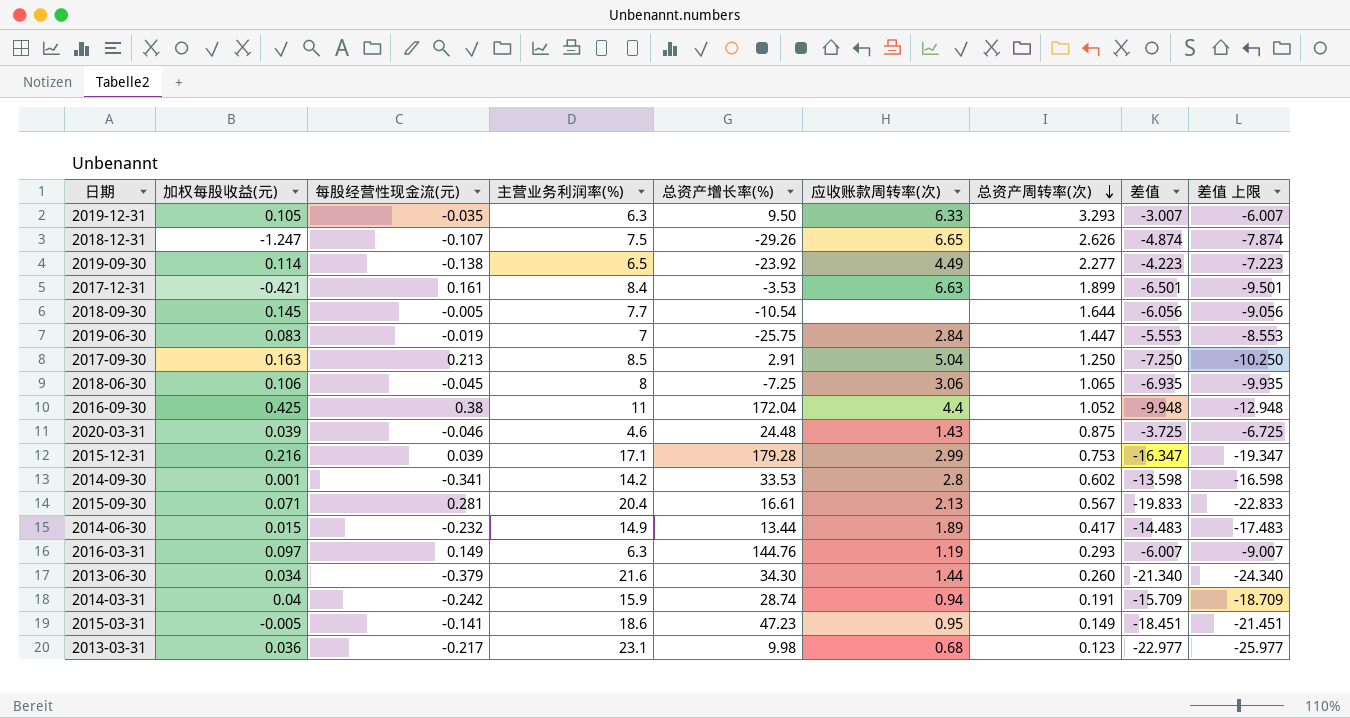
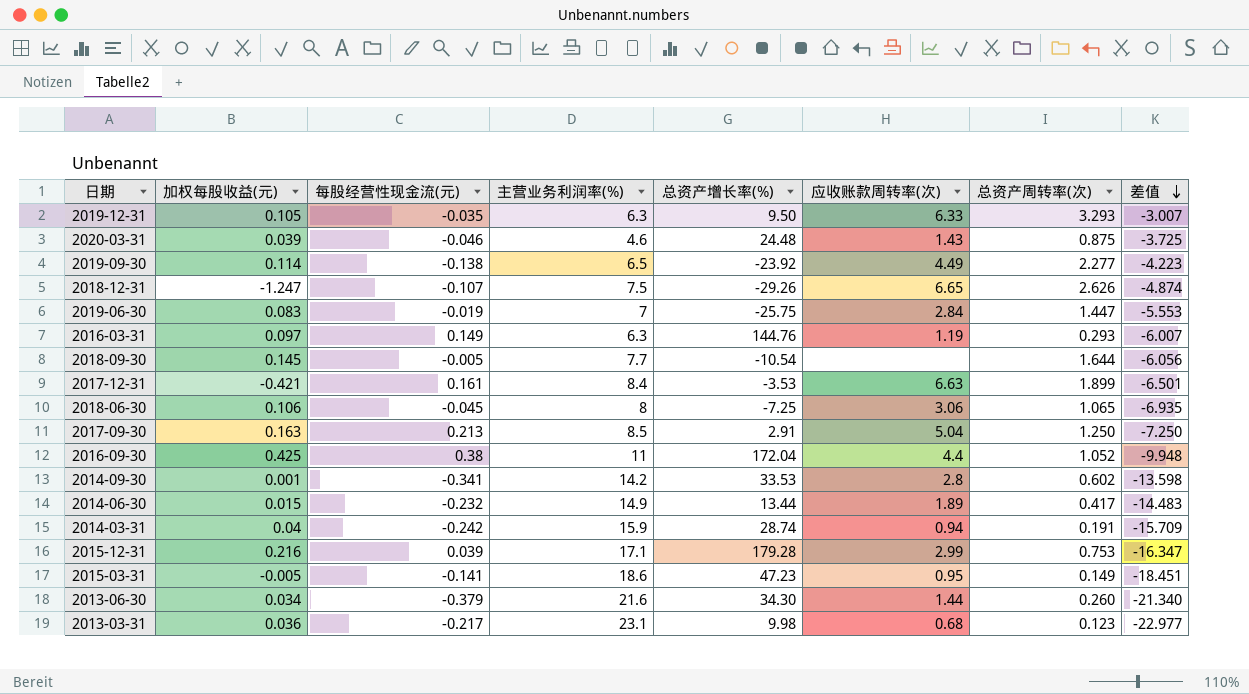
row order: 总资产周转率(次) descending -> 差值 descending
column 差值 上限 | formula: [差值] - 3 -> none
row 2015-09-30: 0.071 | 0.281 | 20.4 | 16.61 | 2.13 | 0.567 | -19.833 | -22.833 -> none

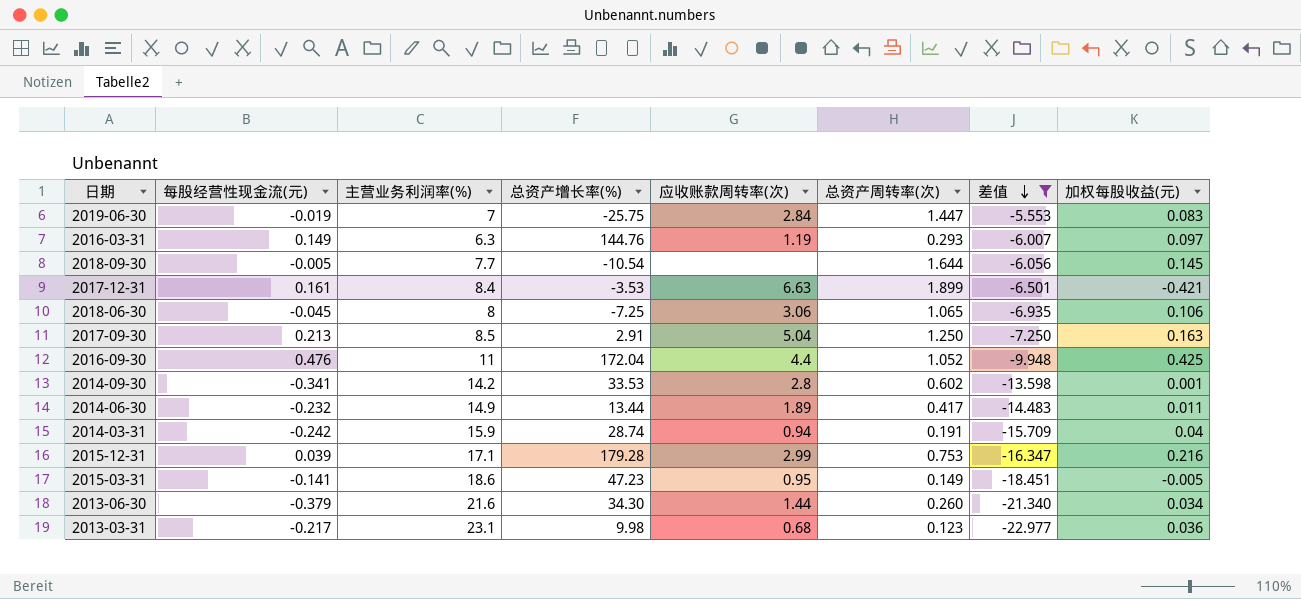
filter: none -> 差值 <= -5.553
column 加权每股收益(元) | position: 2 -> 8
2016-09-30 | 每股经营性现金流(元): 0.38 -> 0.476
2014-06-30 | 加权每股收益(元): 0.015 -> 0.011

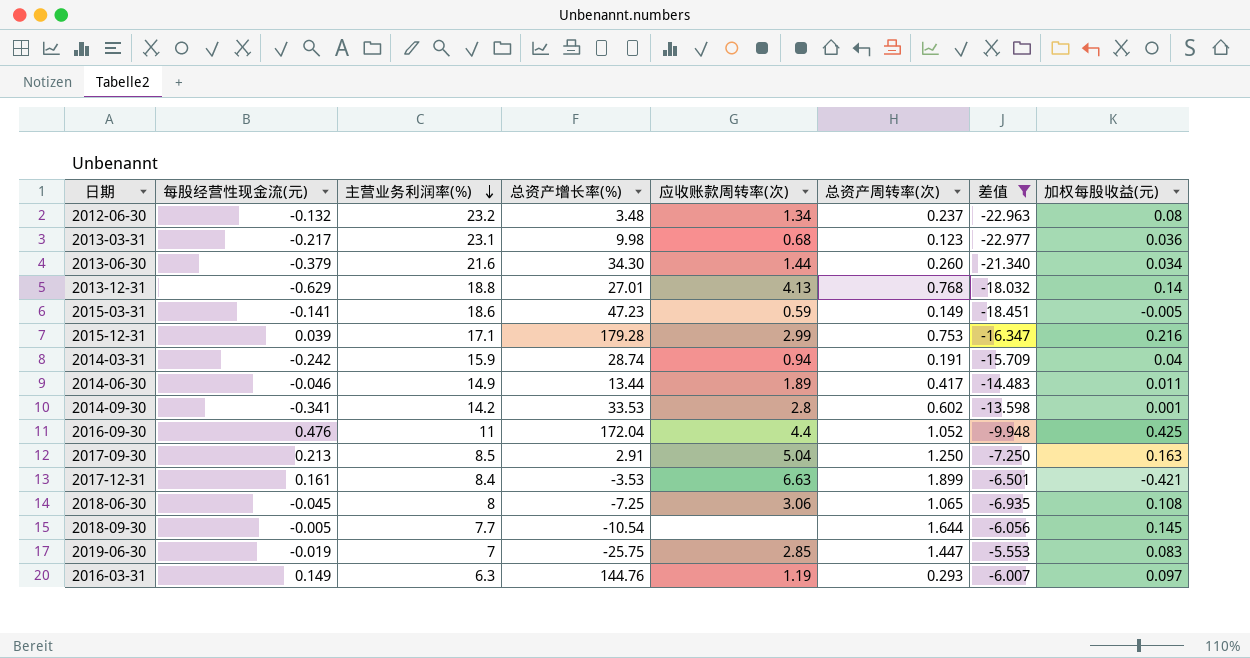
row order: 差值 descending -> 主营业务利润率(%) descending
row 2012-06-30: none -> -0.132 | 23.2 | 3.48 | 1.34 | 0.237 | -22.963 | 0.08
row 2013-12-31: none -> -0.629 | 18.8 | 27.01 | 4.13 | 0.768 | -18.032 | 0.14
2015-03-31 | 应收账款周转率(次): 0.95 -> 0.59
2014-06-30 | 每股经营性现金流(元): -0.232 -> -0.046
2018-06-30 | 加权每股收益(元): 0.106 -> 0.108
2019-06-30 | 应收账款周转率(次): 2.84 -> 2.85

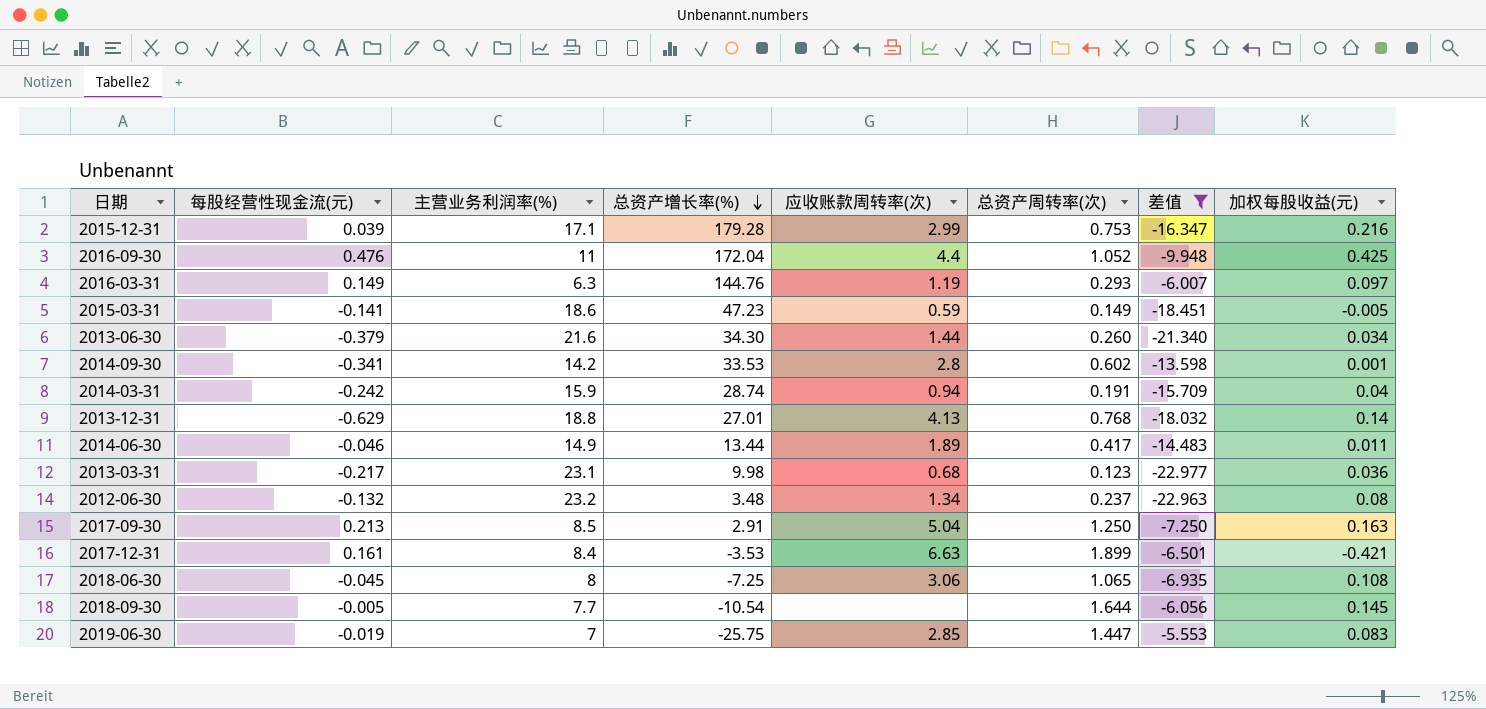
row order: 主营业务利润率(%) descending -> 总资产增长率(%) descending

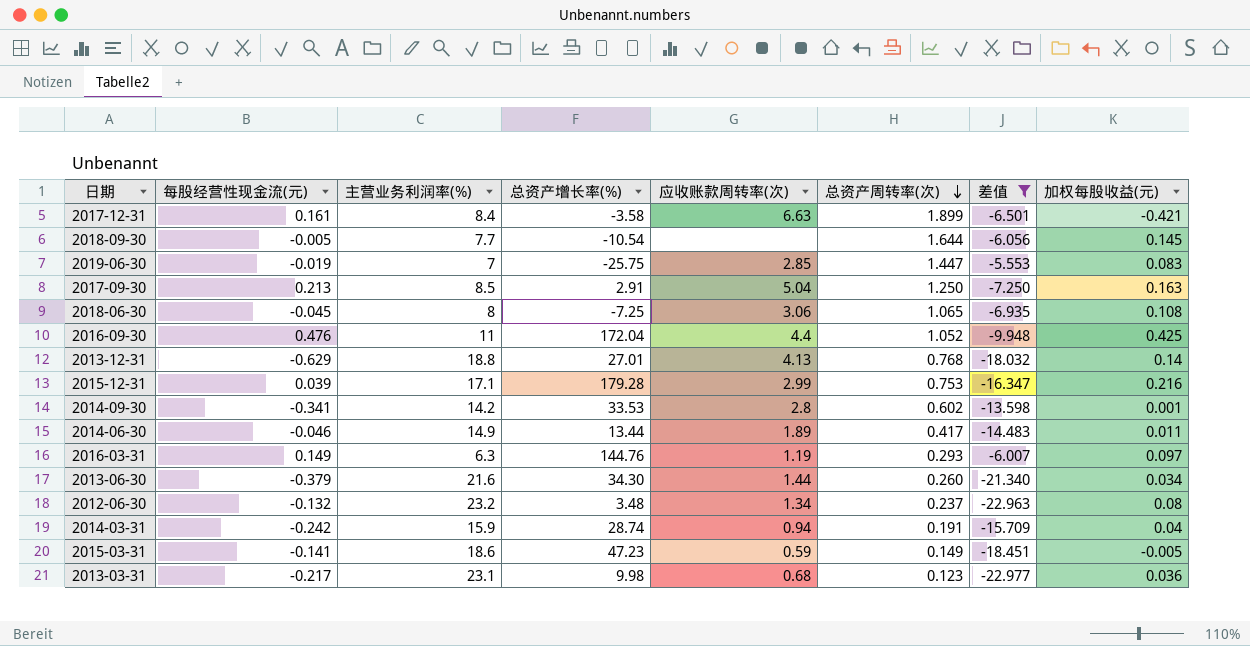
row order: 总资产增长率(%) descending -> 总资产周转率(次) descending
2017-12-31 | 总资产增长率(%): -3.53 -> -3.58

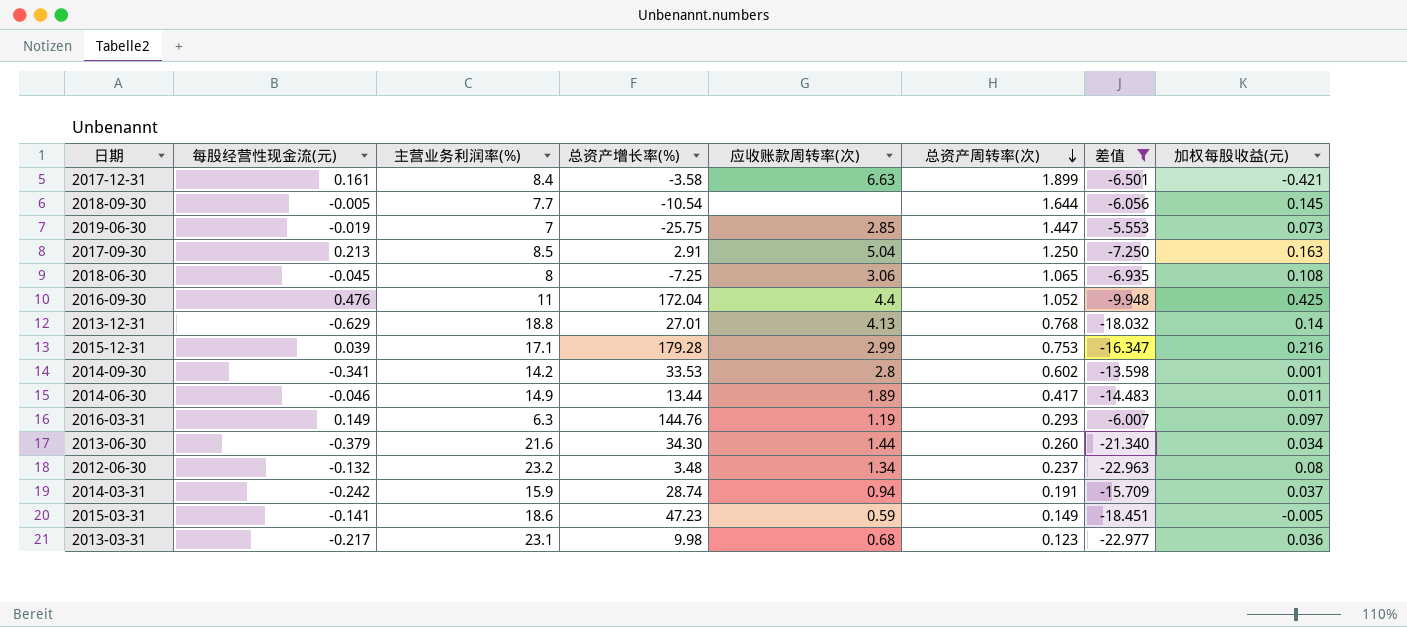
2019-06-30 | 加权每股收益(元): 0.083 -> 0.073
2014-03-31 | 加权每股收益(元): 0.04 -> 0.037

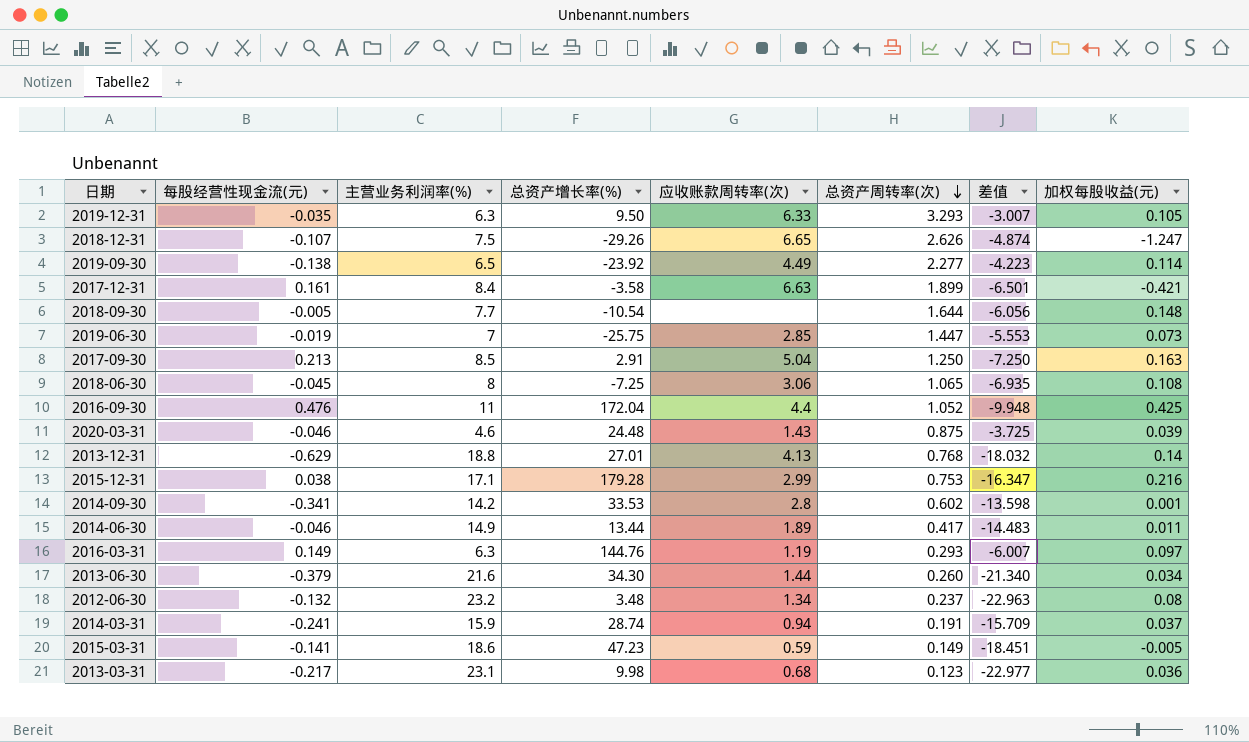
filter: 差值 <= -5.553 -> none
2018-09-30 | 加权每股收益(元): 0.145 -> 0.148
2015-12-31 | 每股经营性现金流(元): 0.039 -> 0.038
2014-03-31 | 每股经营性现金流(元): -0.242 -> -0.241

